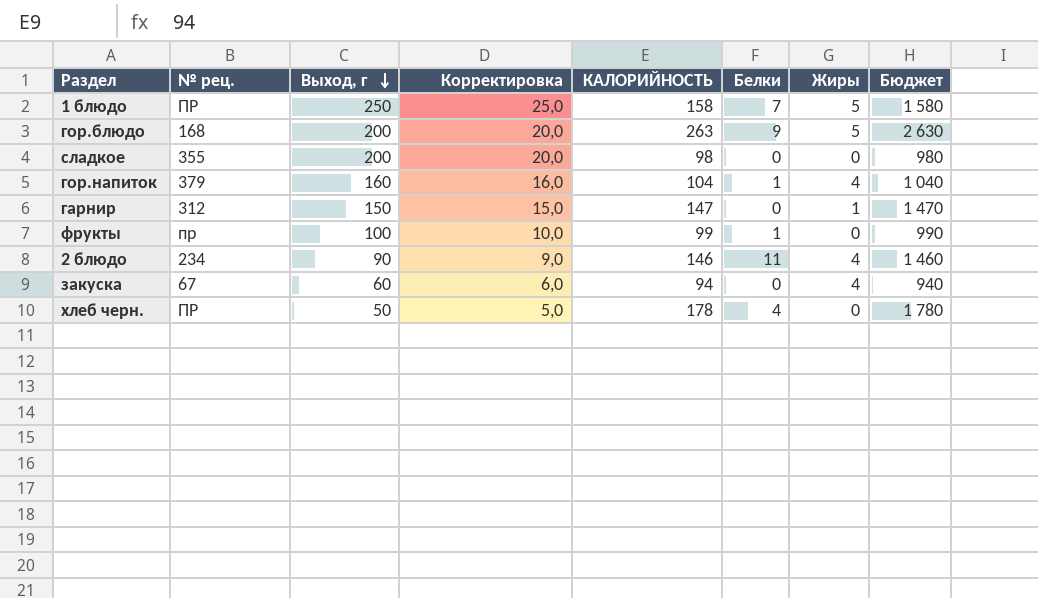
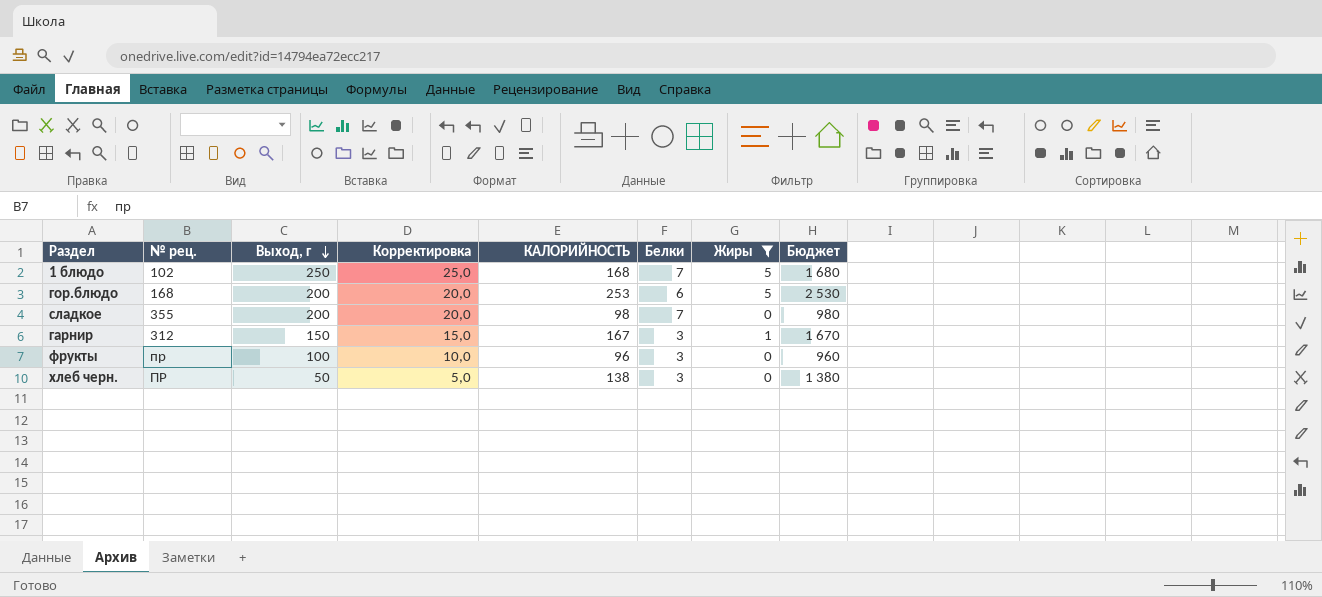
filter: none -> Жиры != 4
1 блюдо | № рец.: ПР -> 102
1 блюдо | КАЛОРИЙНОСТЬ: 158 -> 168
1 блюдо | Бюджет: 1 580 -> 1 680
гор.блюдо | КАЛОРИЙНОСТЬ: 263 -> 253
гор.блюдо | Белки: 9 -> 6
гор.блюдо | Бюджет: 2 630 -> 2 530
сладкое | Белки: 0 -> 7
гарнир | КАЛОРИЙНОСТЬ: 147 -> 167
гарнир | Белки: 0 -> 3
гарнир | Бюджет: 1 470 -> 1 670
фрукты | КАЛОРИЙНОСТЬ: 99 -> 96
фрукты | Белки: 1 -> 3
фрукты | Бюджет: 990 -> 960
хлеб черн. | КАЛОРИЙНОСТЬ: 178 -> 138
хлеб черн. | Белки: 4 -> 3
хлеб черн. | Бюджет: 1 780 -> 1 380

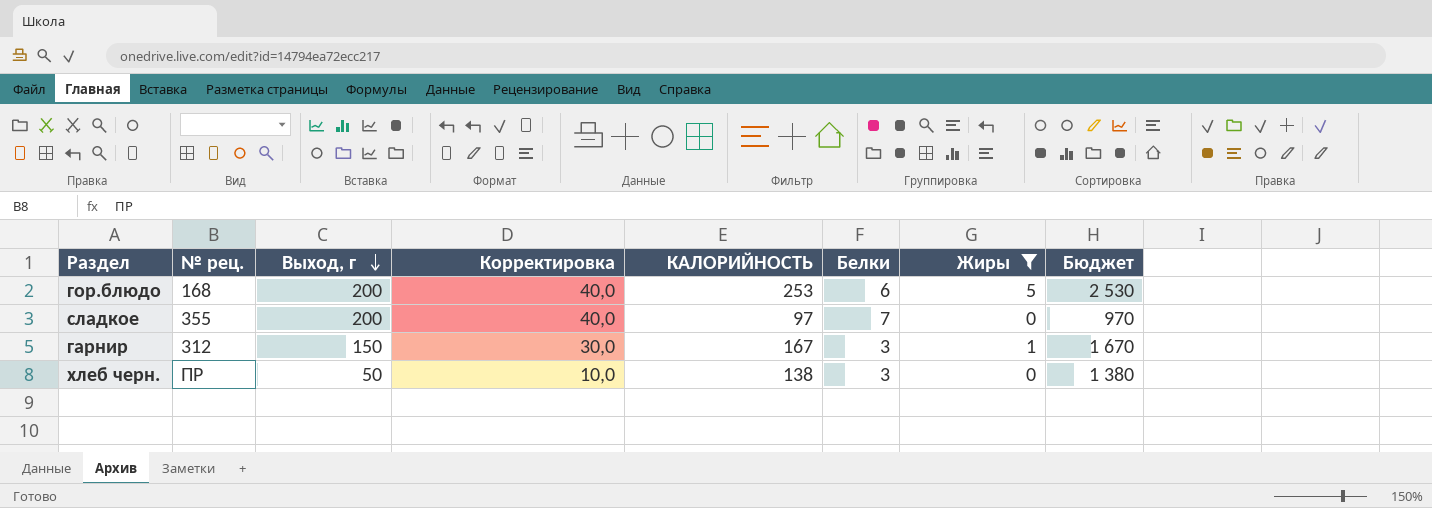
column Корректировка | formula: [Выход, г] * 0,1 -> [Выход, г] * 0,2
row 1 блюдо: 102 | 250 | 25,0 | 168 | 7 | 5 | 1 680 -> none
row фрукты: пр | 100 | 10,0 | 96 | 3 | 0 | 960 -> none
сладкое | КАЛОРИЙНОСТЬ: 98 -> 97
сладкое | Бюджет: 980 -> 970

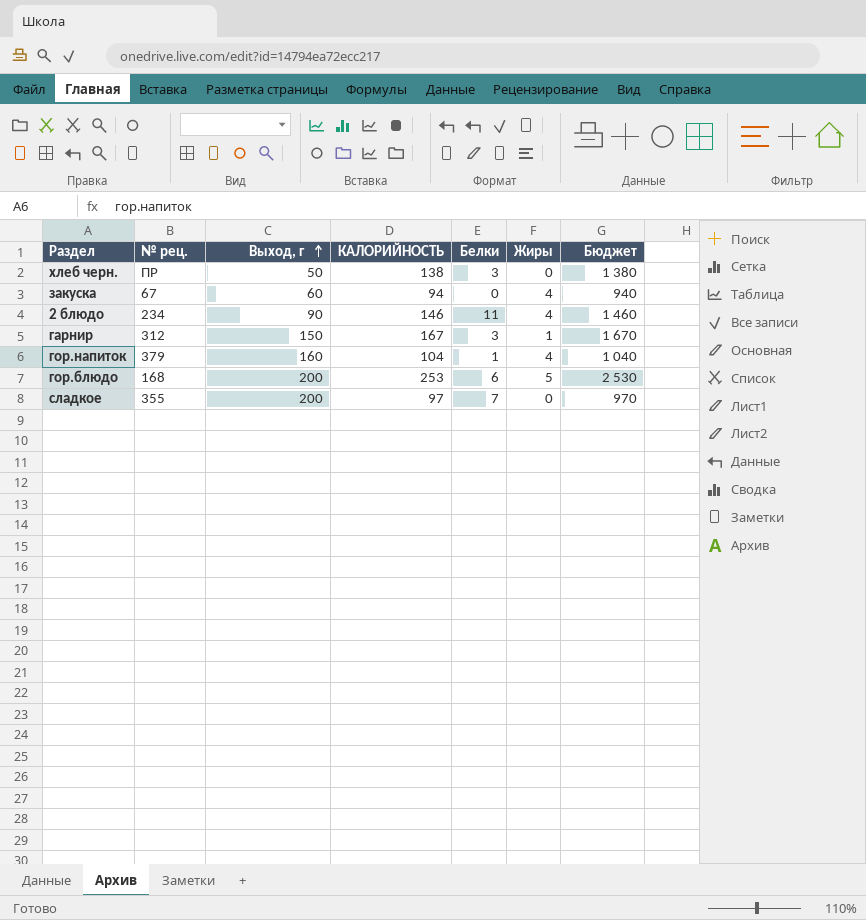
filter: Жиры != 4 -> none
row order: Выход, г descending -> Выход, г ascending
column Корректировка | formula: [Выход, г] * 0,2 -> none

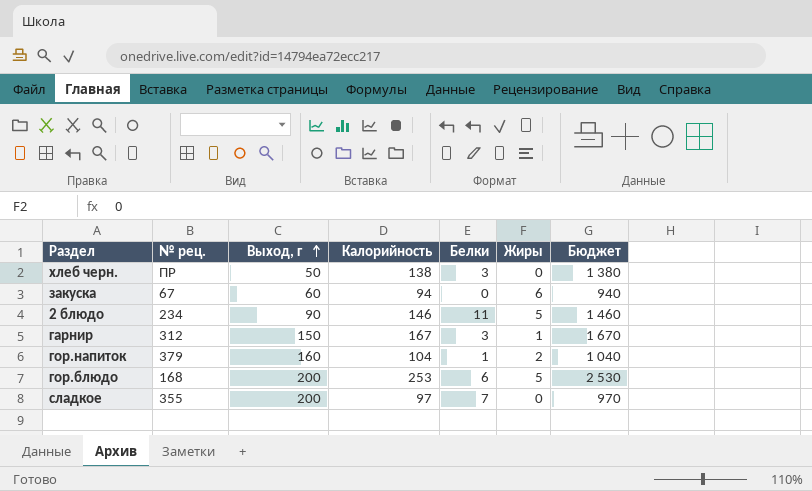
column name: КАЛОРИЙНОСТЬ -> Калорийность
закуска | Жиры: 4 -> 6
2 блюдо | Жиры: 4 -> 5
гор.напиток | Жиры: 4 -> 2

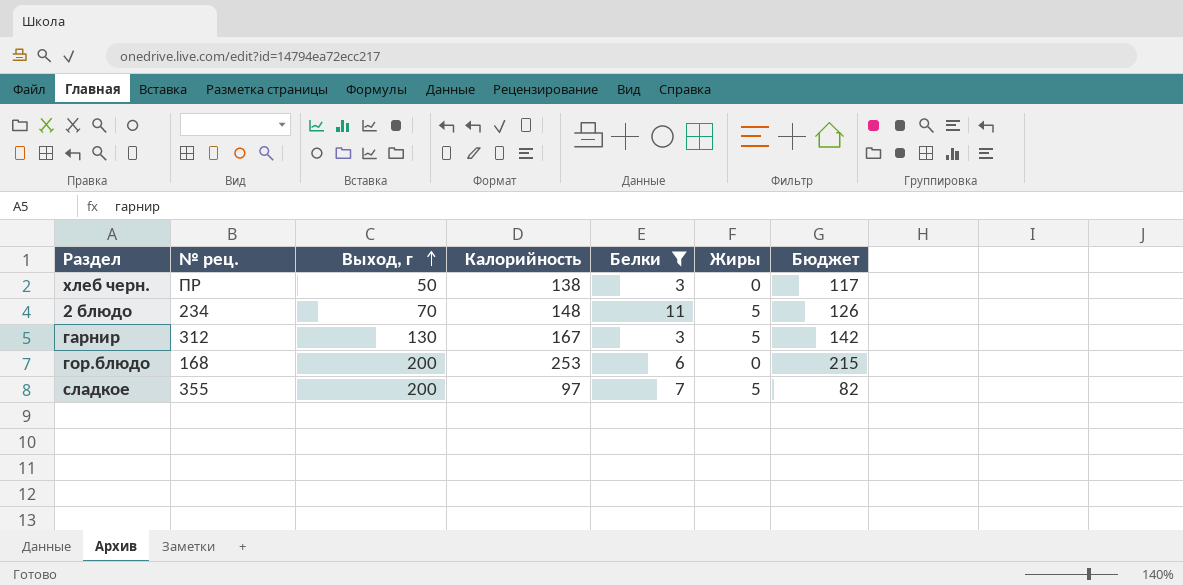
filter: none -> Белки >= 3
column Бюджет | formula: [Калорийность] * 10 -> [Калорийность] * 0,85
2 блюдо | Выход, г: 90 -> 70
2 блюдо | Калорийность: 146 -> 148
гарнир | Выход, г: 150 -> 130
гарнир | Жиры: 1 -> 5
гор.блюдо | Жиры: 5 -> 0
сладкое | Жиры: 0 -> 5

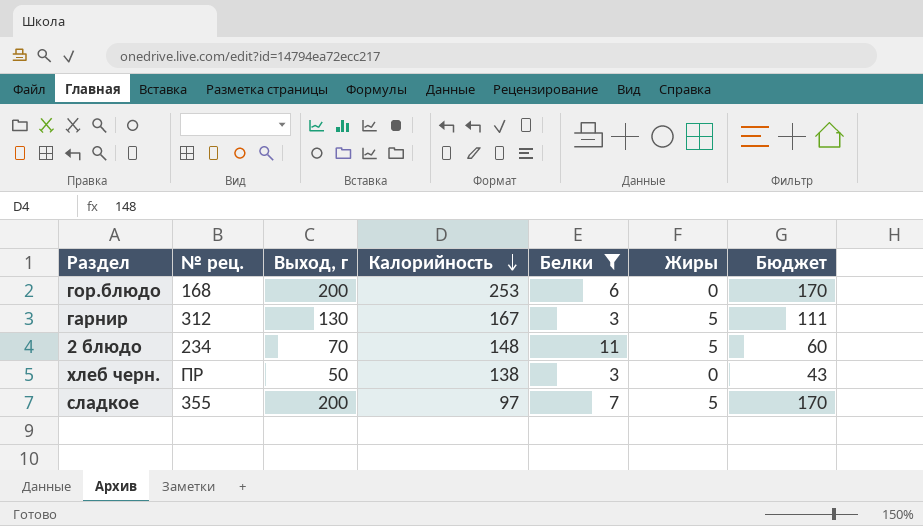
row order: Выход, г ascending -> Калорийность descending
column Бюджет | formula: [Калорийность] * 0,85 -> [Выход, г] * 0,85

